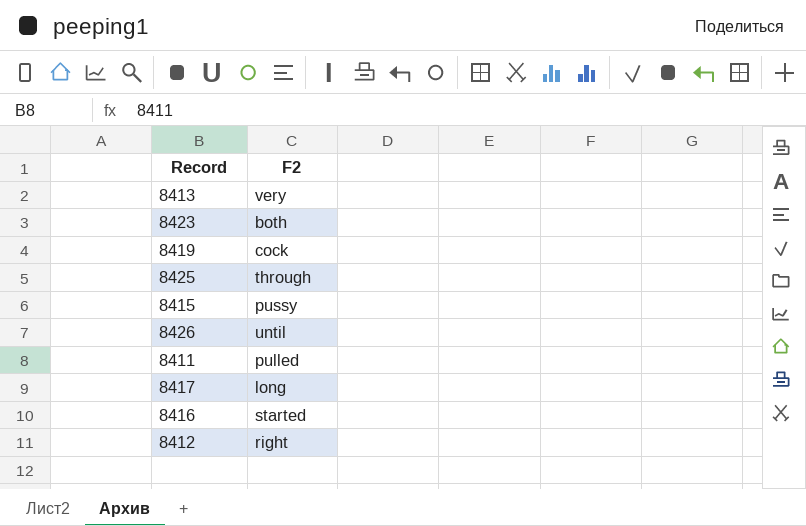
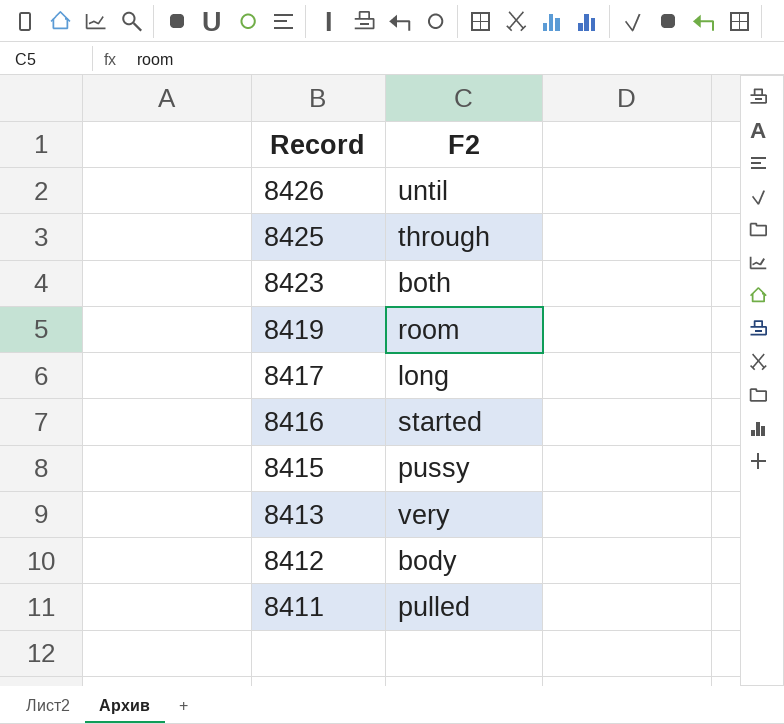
row order: none -> Record descending
8419 | F2: cock -> room
8412 | F2: right -> body

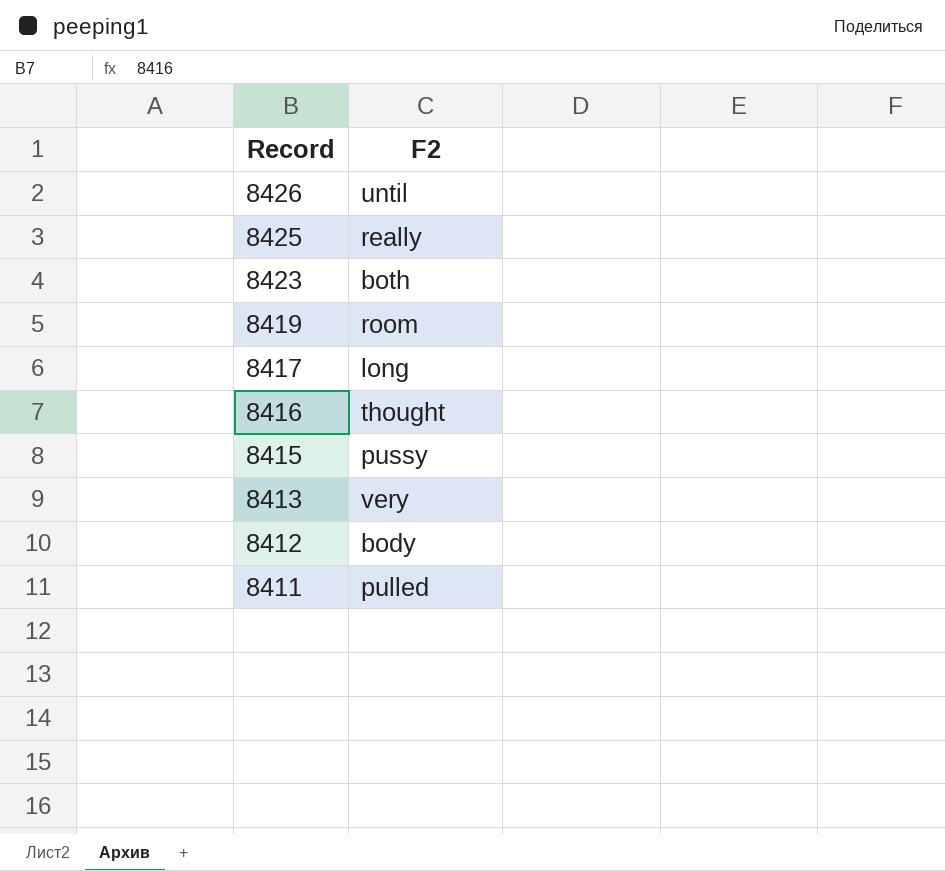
8425 | F2: through -> really
8416 | F2: started -> thought

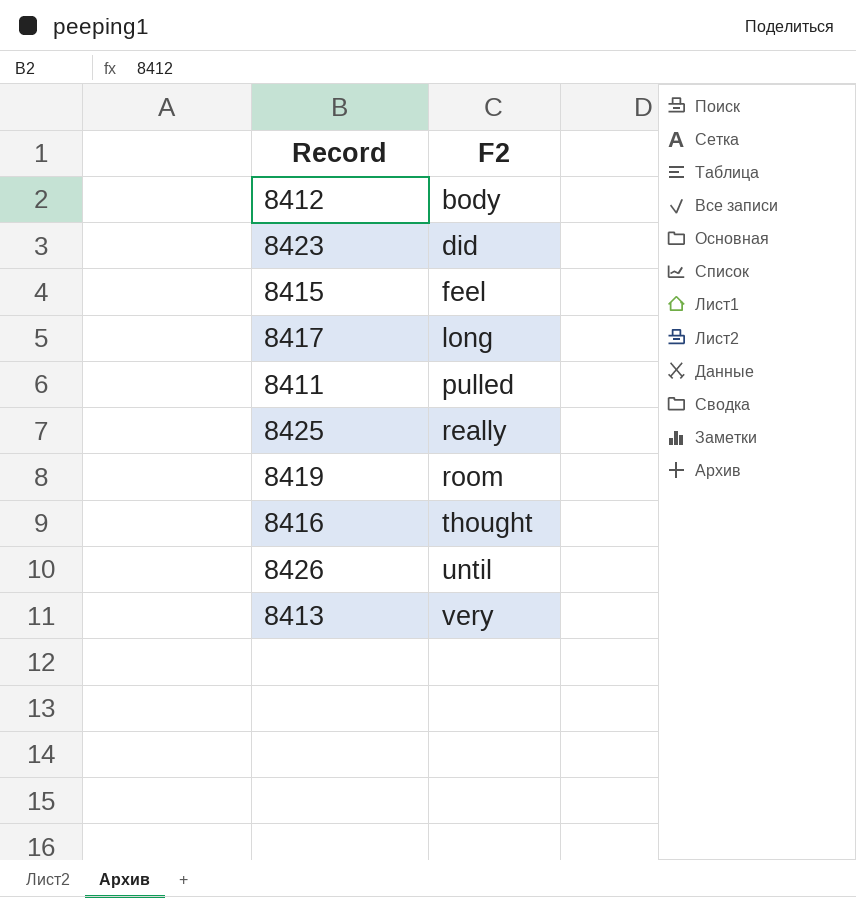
row order: Record descending -> F2 ascending
8423 | F2: both -> did
8415 | F2: pussy -> feel

